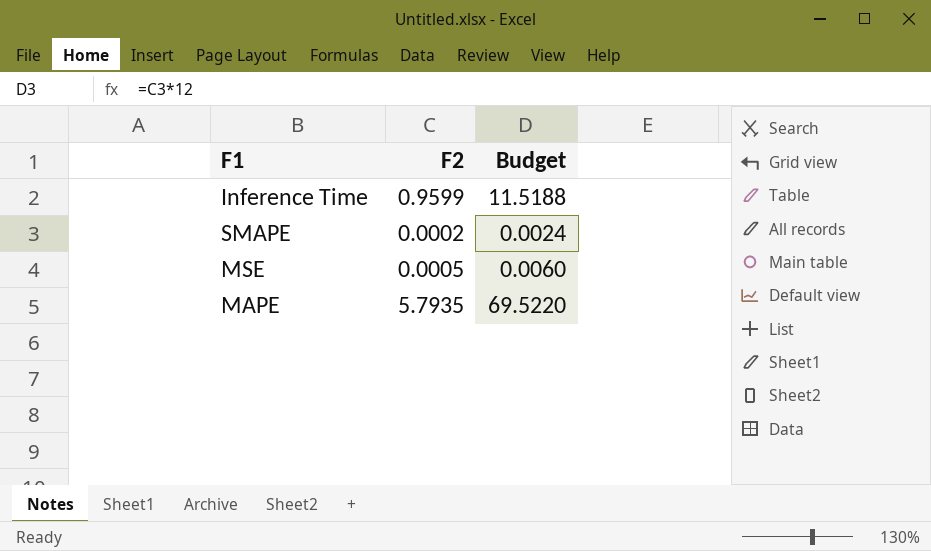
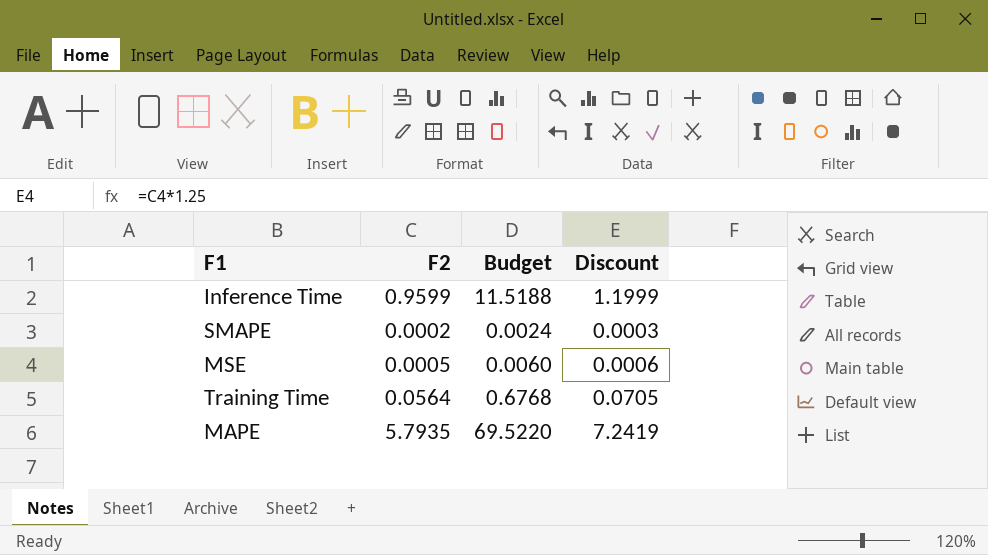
column Discount | formula: none -> [F2] * 1.25
row Training Time: none -> 0.0564 | 0.6768 | 0.0705

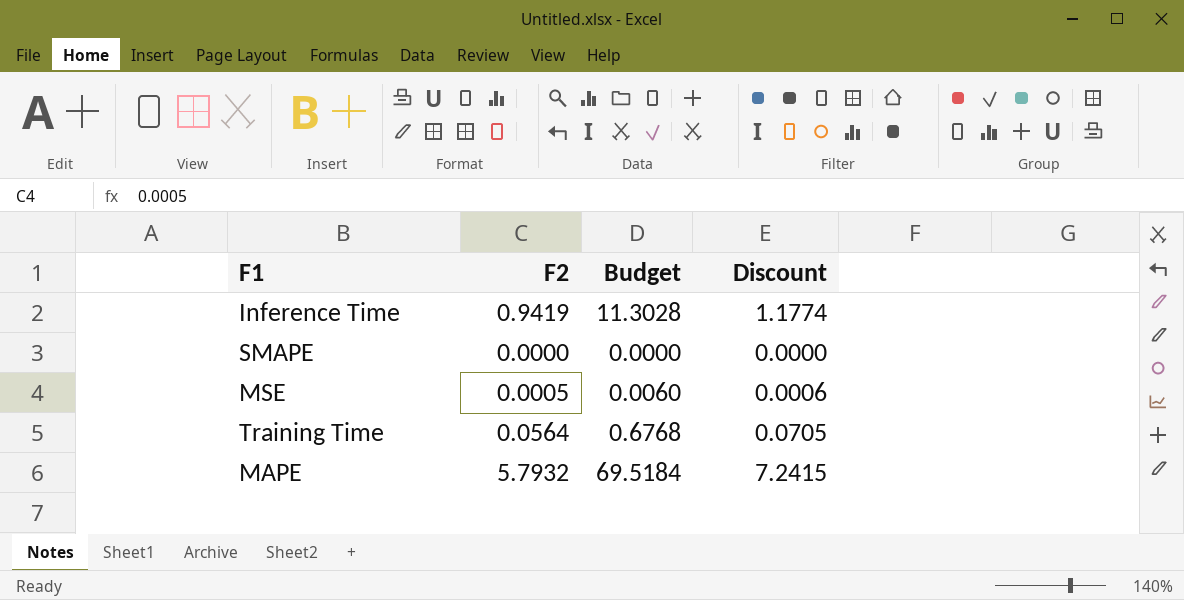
Inference Time | F2: 0.9599 -> 0.9419
Inference Time | Budget: 11.5188 -> 11.3028
Inference Time | Discount: 1.1999 -> 1.1774
SMAPE | F2: 0.0002 -> 0.0000
SMAPE | Budget: 0.0024 -> 0.0000
SMAPE | Discount: 0.0003 -> 0.0000
MAPE | F2: 5.7935 -> 5.7932
MAPE | Budget: 69.5220 -> 69.5184
MAPE | Discount: 7.2419 -> 7.2415

